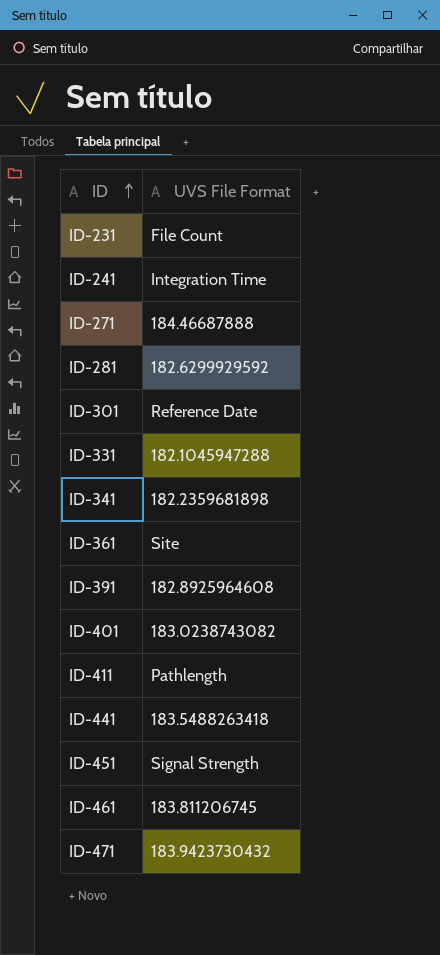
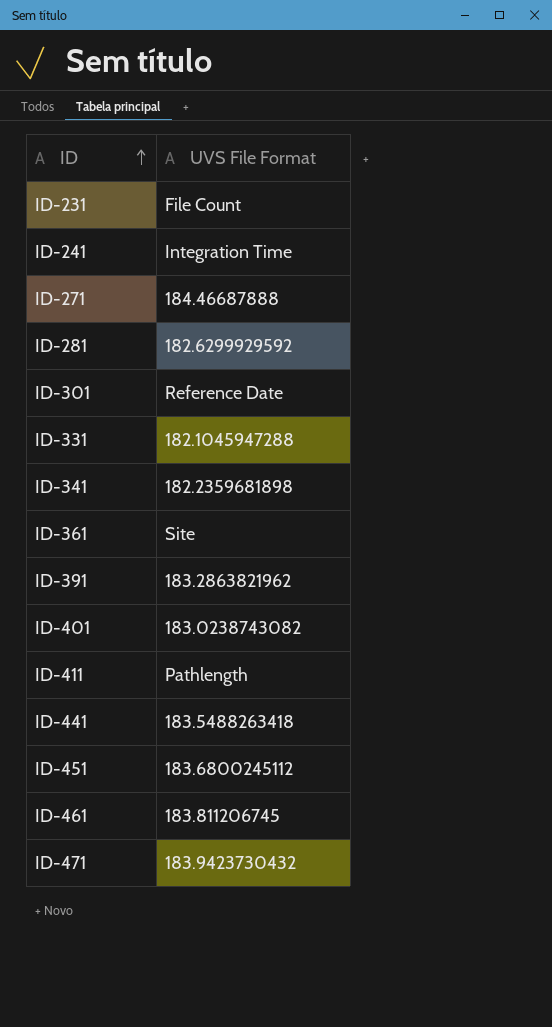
ID-391 | UVS File Format: 182.8925964608 -> 183.2863821962
ID-451 | UVS File Format: Signal Strength -> 183.6800245112

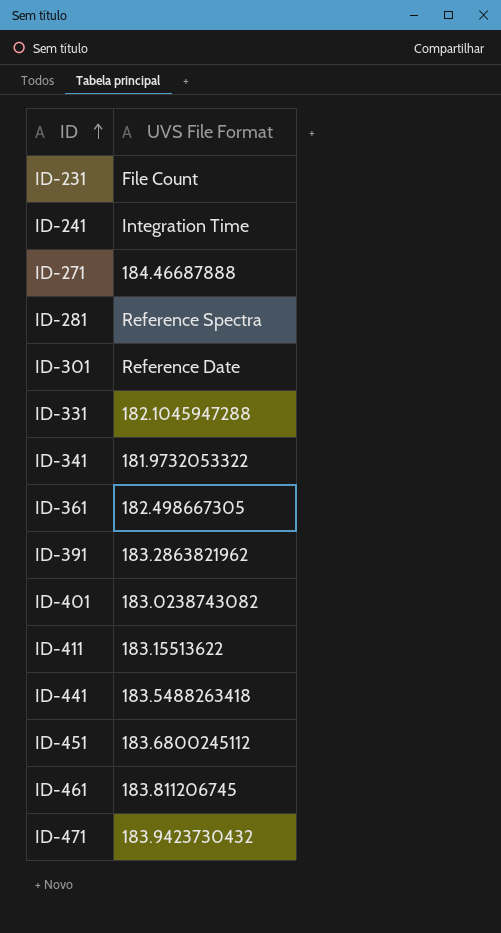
ID-281 | UVS File Format: 182.6299929592 -> Reference Spectra
ID-341 | UVS File Format: 182.2359681898 -> 181.9732053322
ID-361 | UVS File Format: Site -> 182.498667305
ID-411 | UVS File Format: Pathlength -> 183.15513622

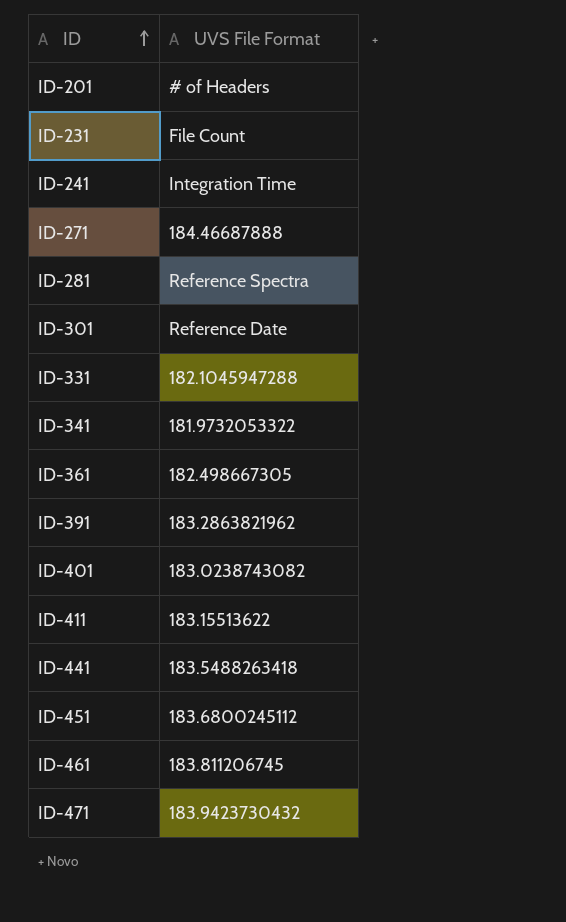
row ID-201: none -> # of Headers

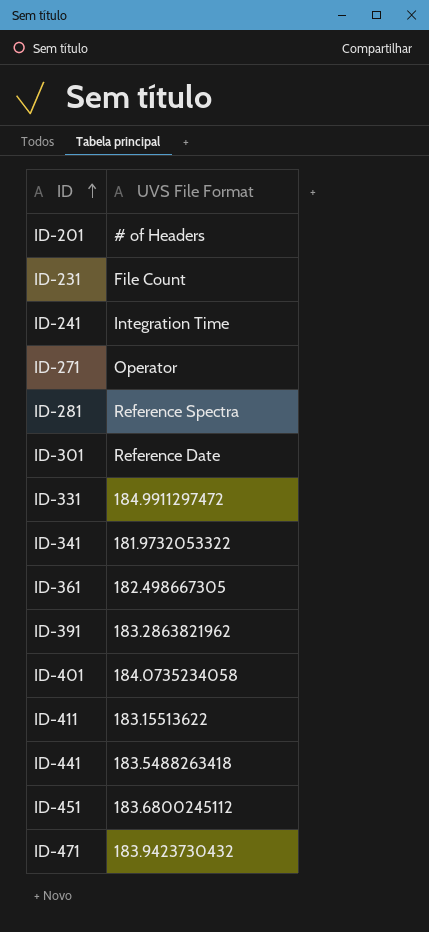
row ID-461: 183.811206745 -> none
ID-271 | UVS File Format: 184.46687888 -> Operator
ID-331 | UVS File Format: 182.1045947288 -> 184.9911297472
ID-401 | UVS File Format: 183.0238743082 -> 184.0735234058

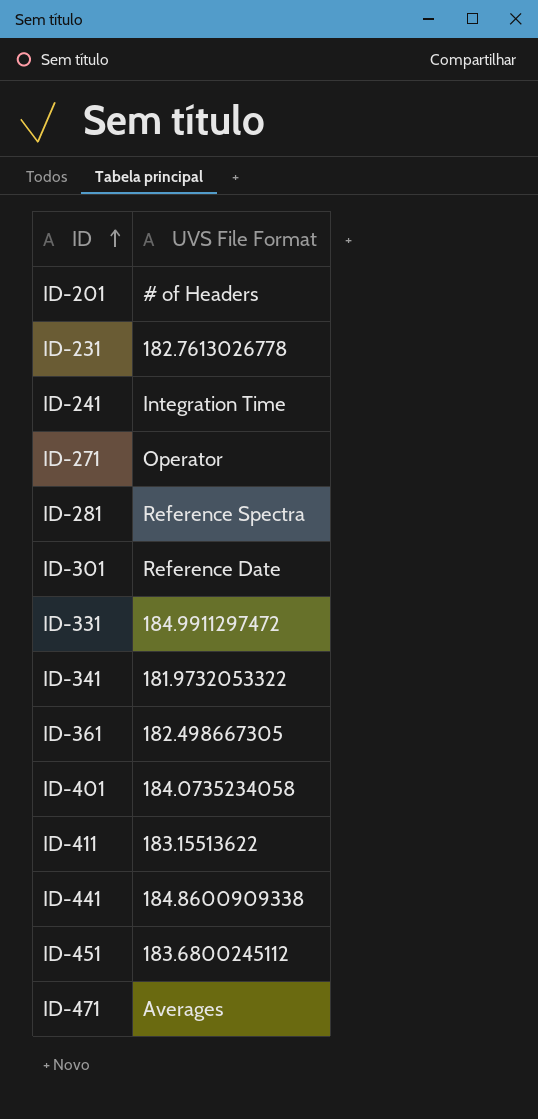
row ID-391: 183.2863821962 -> none
ID-231 | UVS File Format: File Count -> 182.7613026778
ID-441 | UVS File Format: 183.5488263418 -> 184.8600909338
ID-471 | UVS File Format: 183.9423730432 -> Averages

